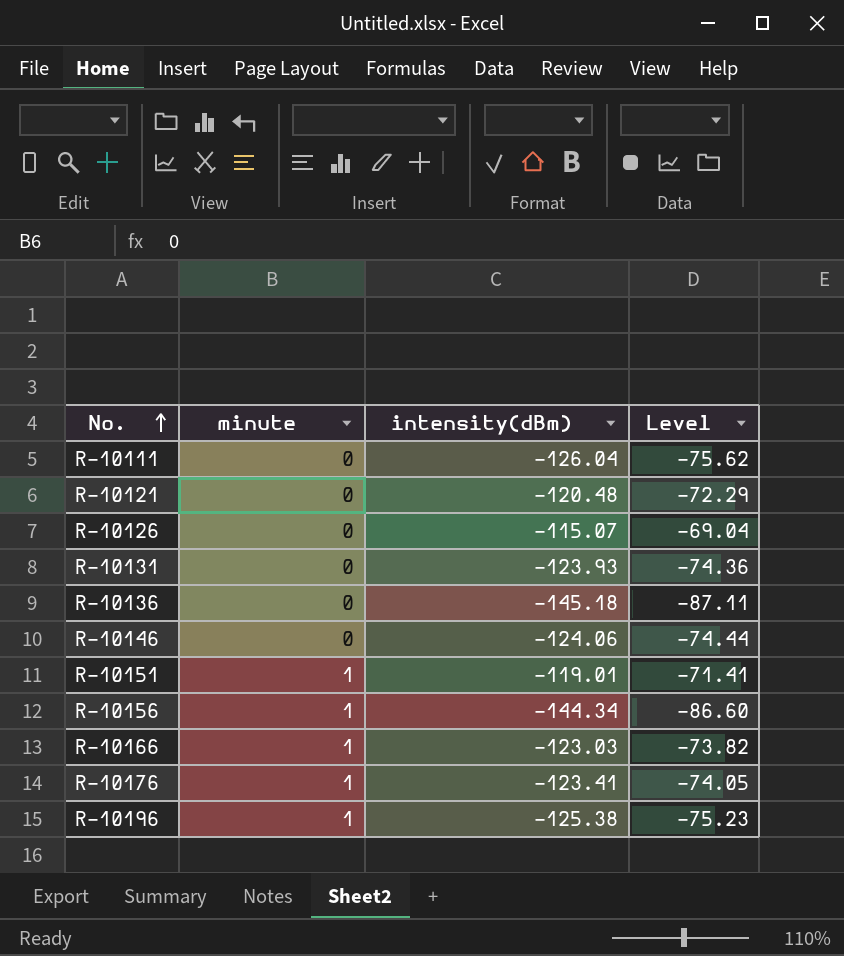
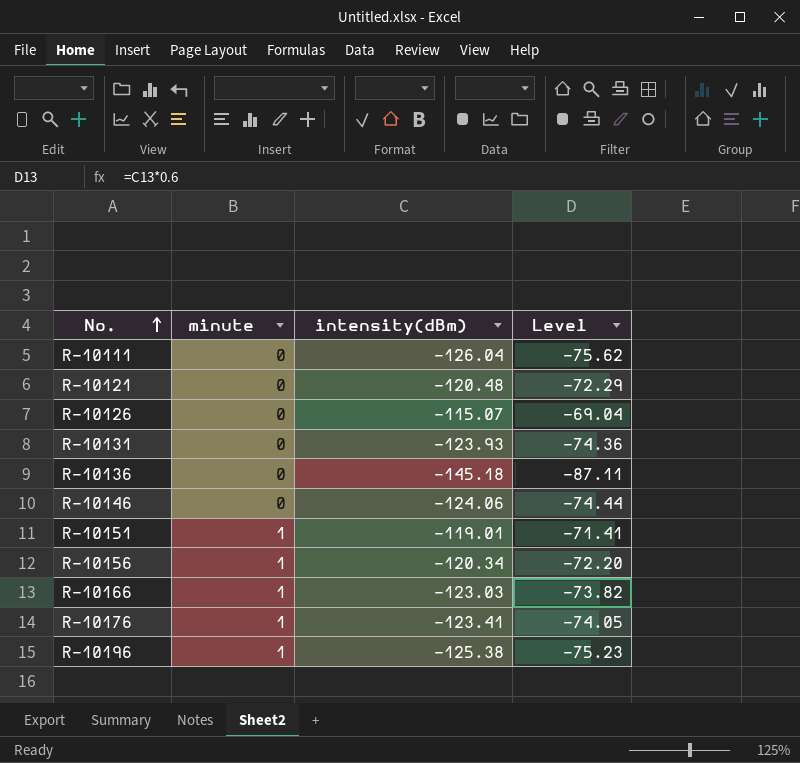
R-10156 | intensity(dBm): -144.34 -> -120.34
R-10156 | Level: -86.60 -> -72.20

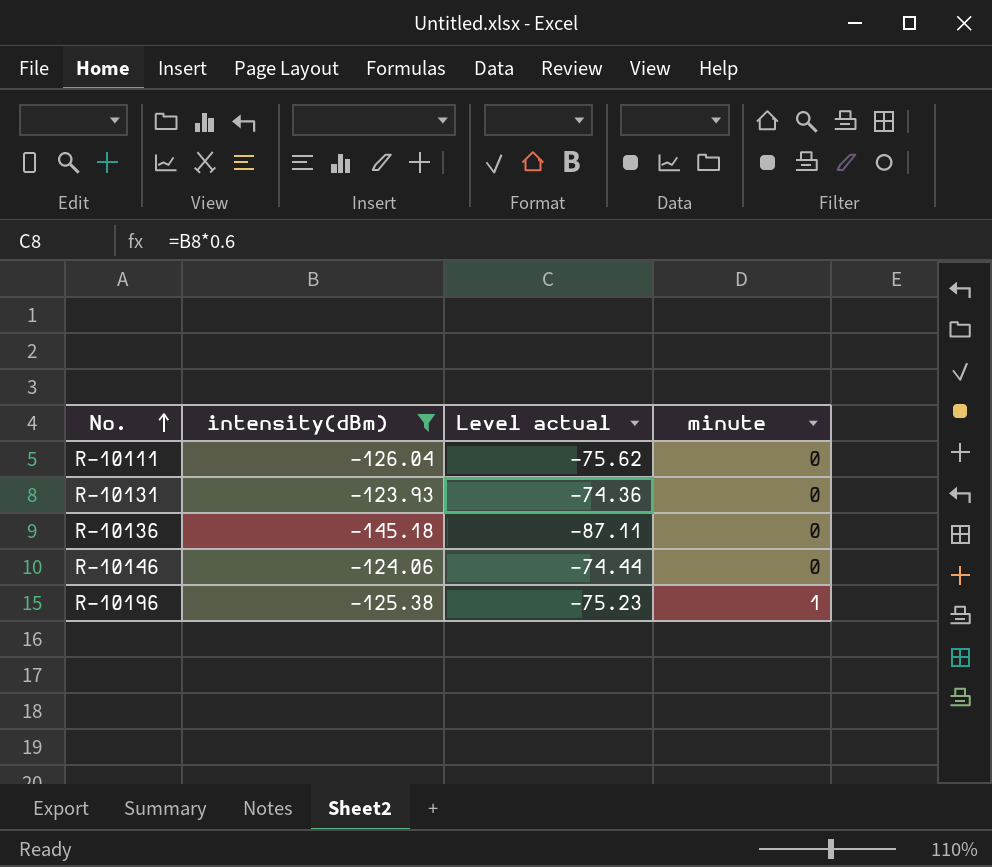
filter: none -> intensity(dBm) <= -123.93
column name: Level -> Level actual
column minute | position: 2 -> 4

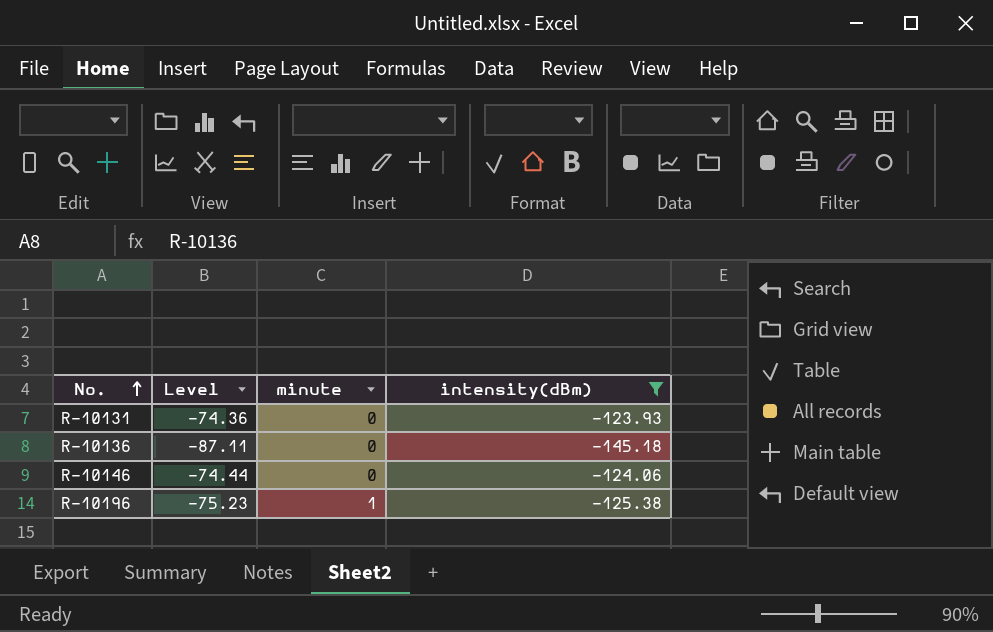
column name: Level actual -> Level
column intensity(dBm) | position: 2 -> 4
row R-10111: -126.04 | -75.62 | 0 -> none

